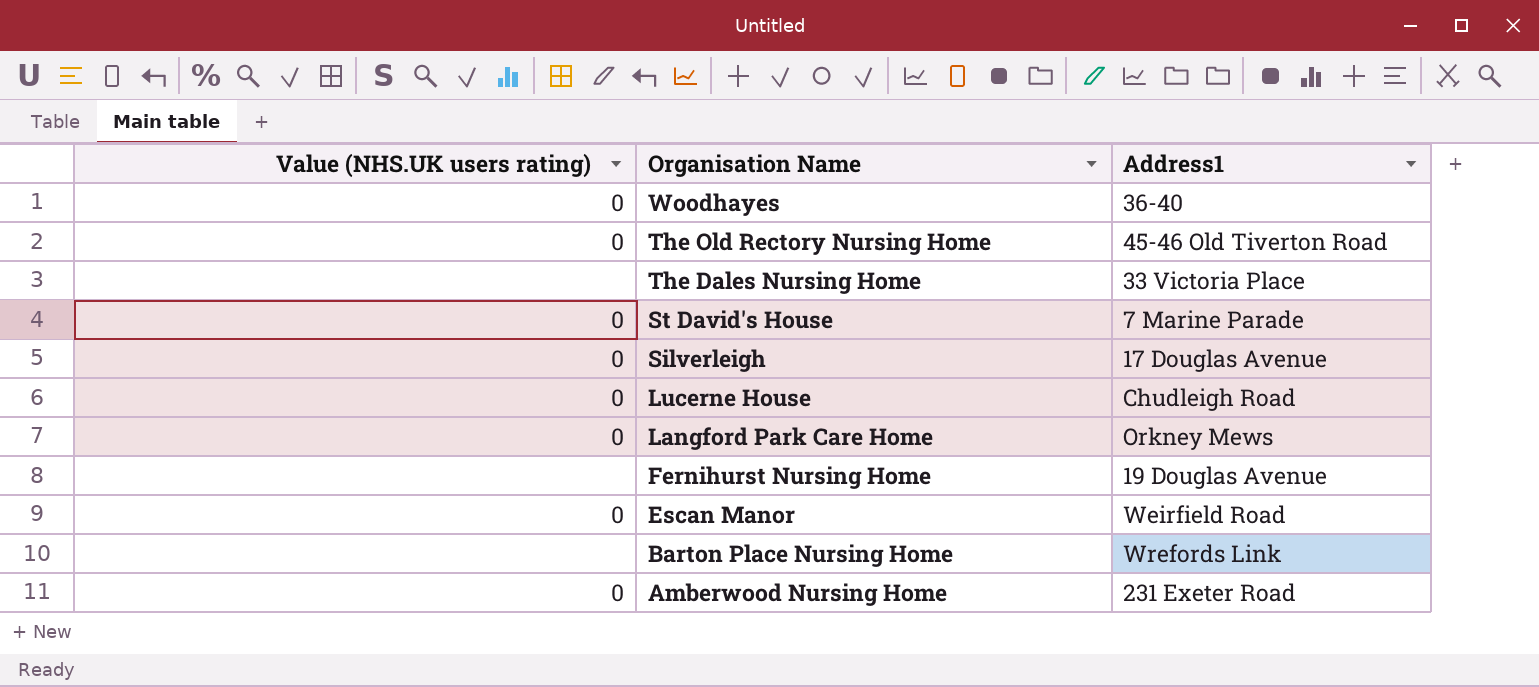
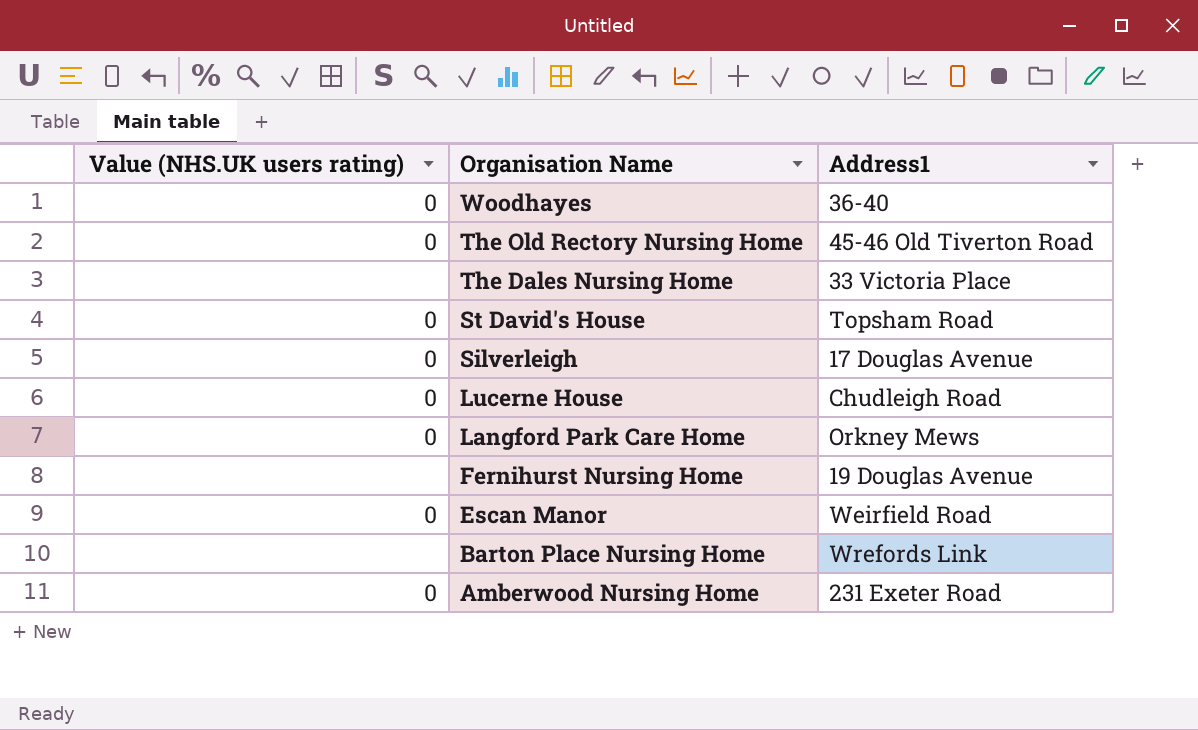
St David's House | Address1: 7 Marine Parade -> Topsham Road

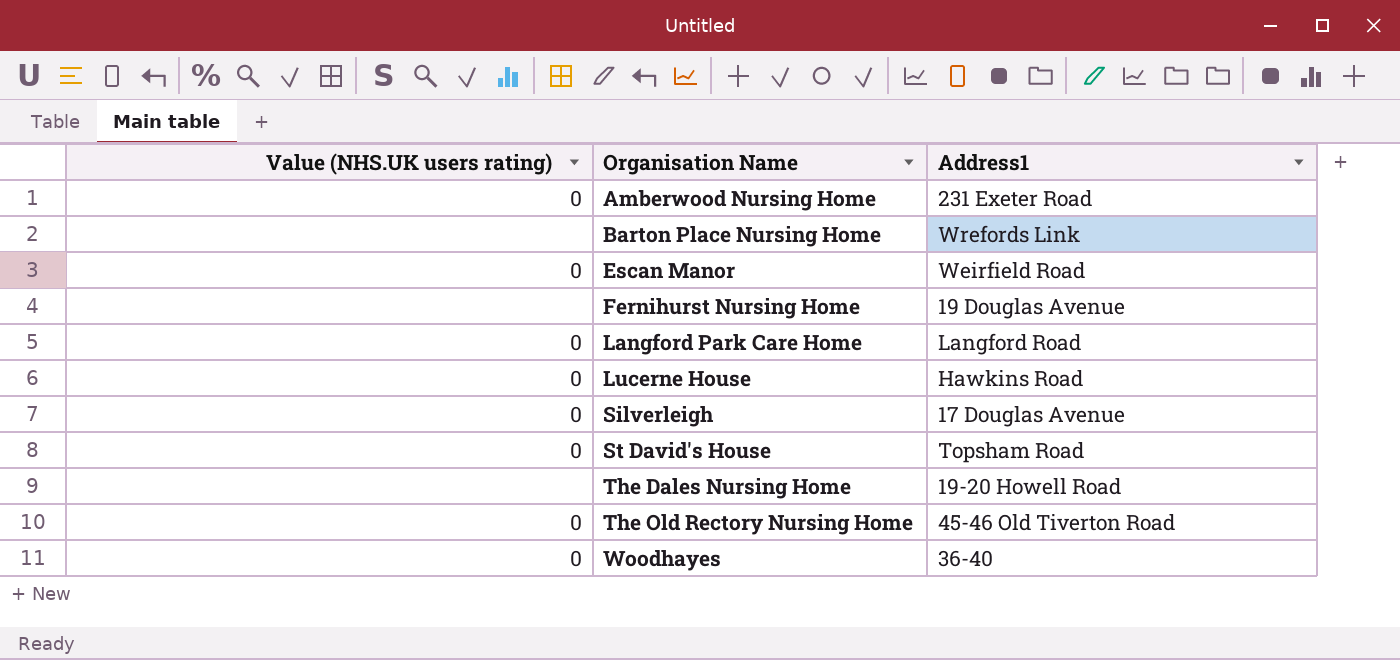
row order: Organisation Name descending -> Organisation Name ascending
Langford Park Care Home | Address1: Orkney Mews -> Langford Road
Lucerne House | Address1: Chudleigh Road -> Hawkins Road
The Dales Nursing Home | Address1: 33 Victoria Place -> 19-20 Howell Road

